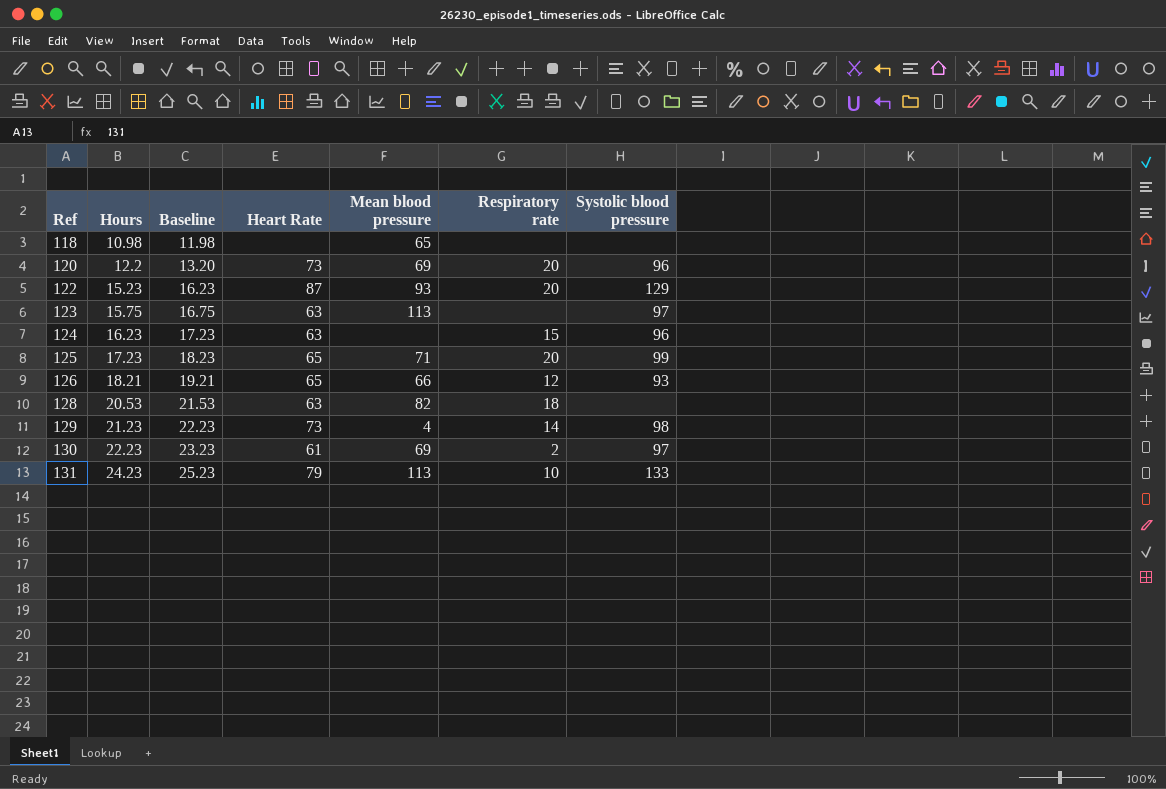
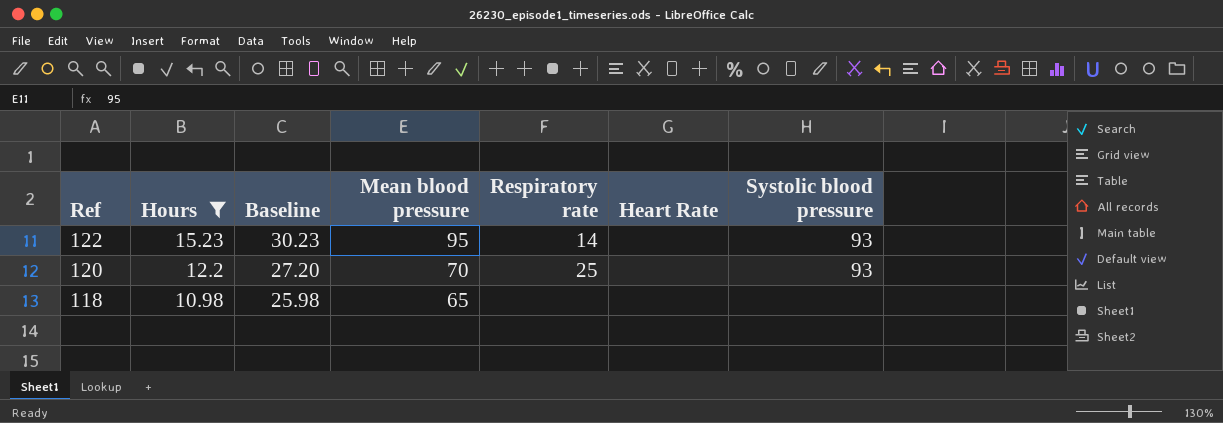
filter: none -> Hours <= 15.23
row order: Ref ascending -> Ref descending
column Baseline | formula: [Hours] + 1 -> [Hours] + 15
column Heart Rate | position: 4 -> 6
122 | Mean blood pressure: 93 -> 95
122 | Respiratory rate: 20 -> 14
122 | Heart Rate: 87 -> none
122 | Systolic blood pressure: 129 -> 93
120 | Mean blood pressure: 69 -> 70
120 | Respiratory rate: 20 -> 25
120 | Heart Rate: 73 -> none
120 | Systolic blood pressure: 96 -> 93

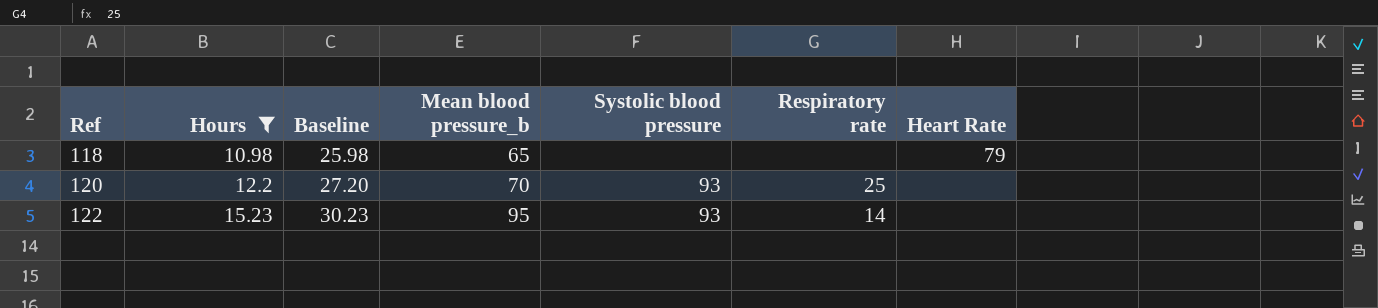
row order: Ref descending -> Ref ascending
column name: Mean blood pressure -> Mean blood pressure_b
column Systolic blood pressure | position: 7 -> 5
118 | Heart Rate: none -> 79

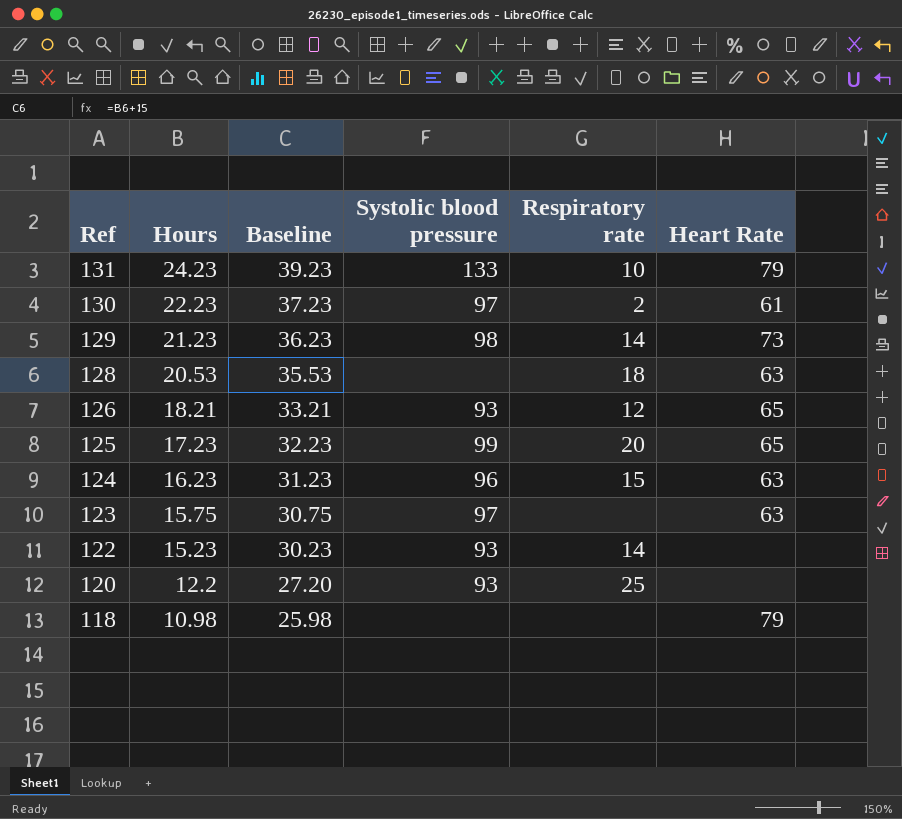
filter: Hours <= 15.23 -> none
row order: Ref ascending -> Ref descending
column Mean blood pressure_b | position: 4 -> none

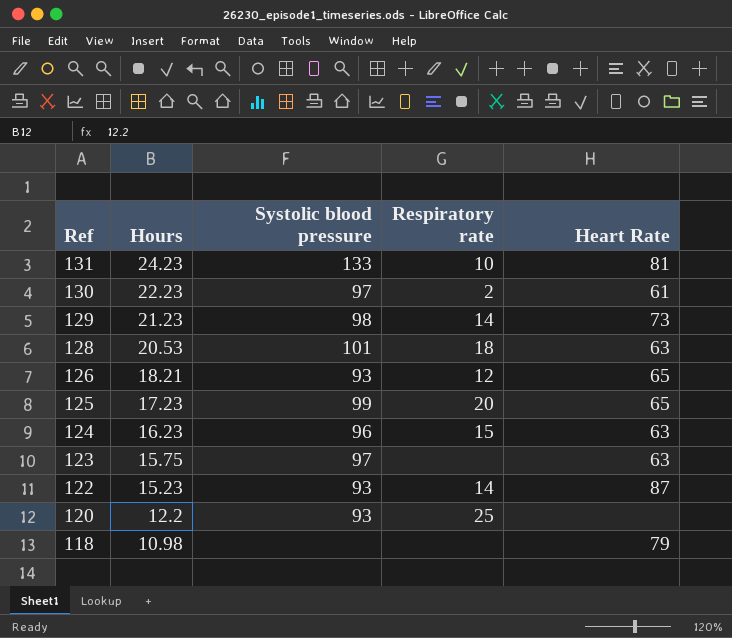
column Baseline | formula: [Hours] + 15 -> none
131 | Heart Rate: 79 -> 81
128 | Systolic blood pressure: none -> 101
122 | Heart Rate: none -> 87

